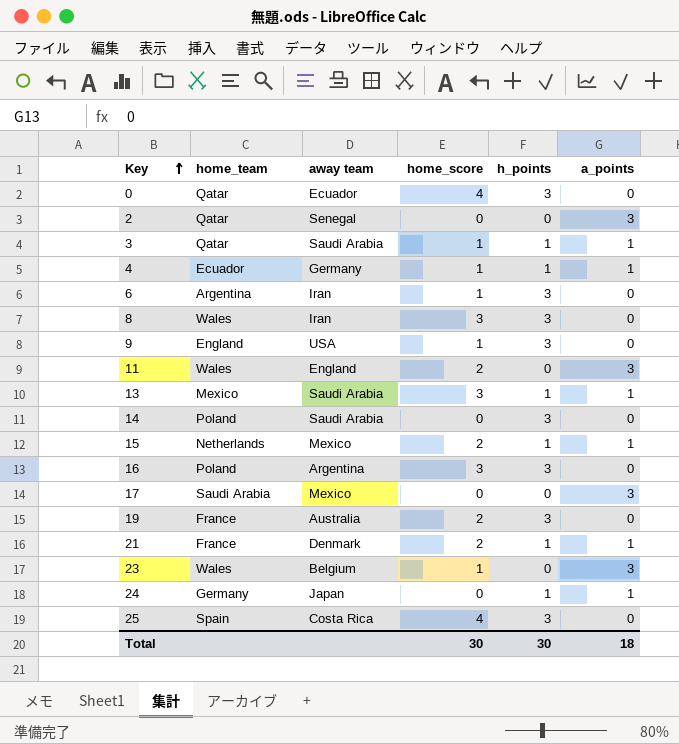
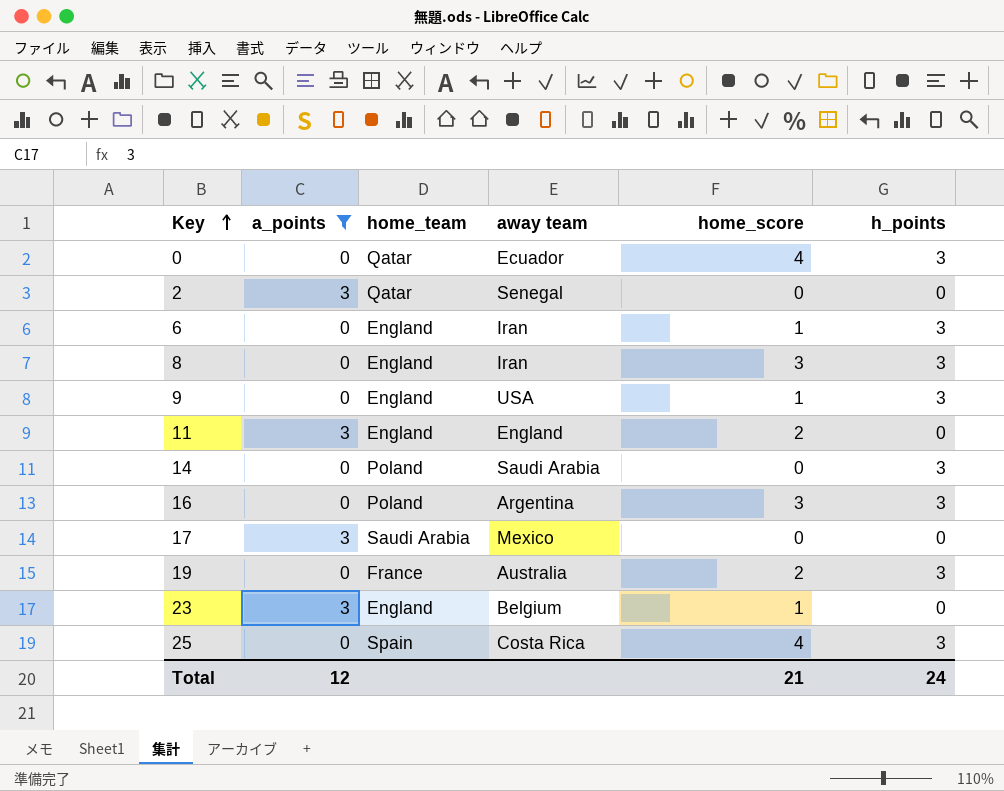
filter: none -> a_points != 1
column a_points | position: 6 -> 2
6 | home_team: Argentina -> England
8 | home_team: Wales -> England
11 | home_team: Wales -> England
23 | home_team: Wales -> England
Total | a_points: 18 -> 12
Total | home_score: 30 -> 21
Total | h_points: 30 -> 24

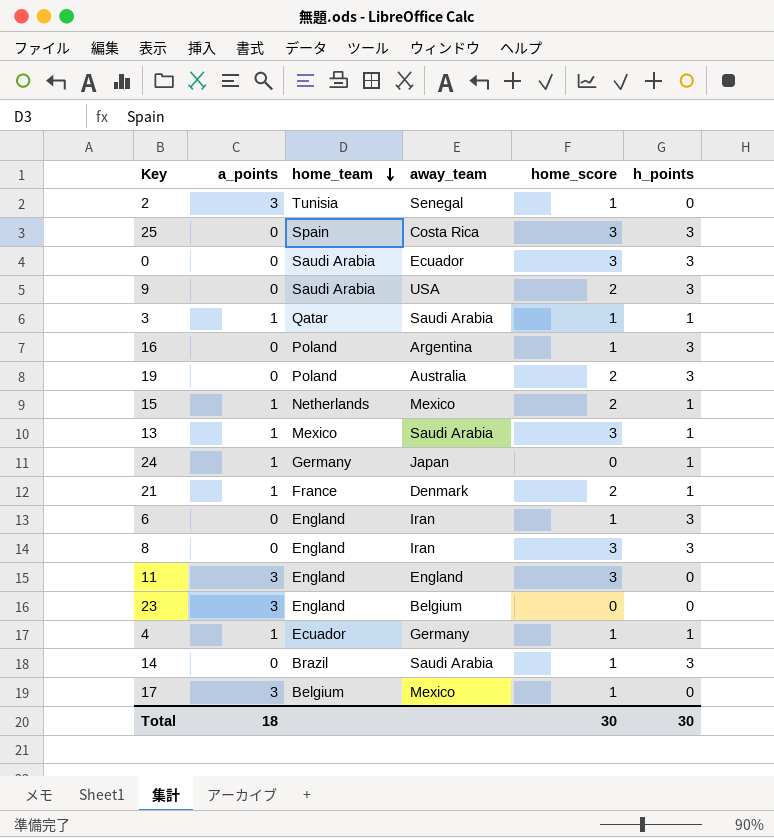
filter: a_points != 1 -> none
row order: Key ascending -> home_team descending
column name: away team -> away_team
2 | home_team: Qatar -> Tunisia
2 | home_score: 0 -> 1
25 | home_score: 4 -> 3
0 | home_team: Qatar -> Saudi Arabia
0 | home_score: 4 -> 3
9 | home_team: England -> Saudi Arabia
9 | home_score: 1 -> 2
16 | home_score: 3 -> 1
19 | home_team: France -> Poland
11 | home_score: 2 -> 3
23 | home_score: 1 -> 0
14 | home_team: Poland -> Brazil
14 | home_score: 0 -> 1
17 | home_team: Saudi Arabia -> Belgium
17 | home_score: 0 -> 1
Total | a_points: 12 -> 18
Total | home_score: 21 -> 30
Total | h_points: 24 -> 30

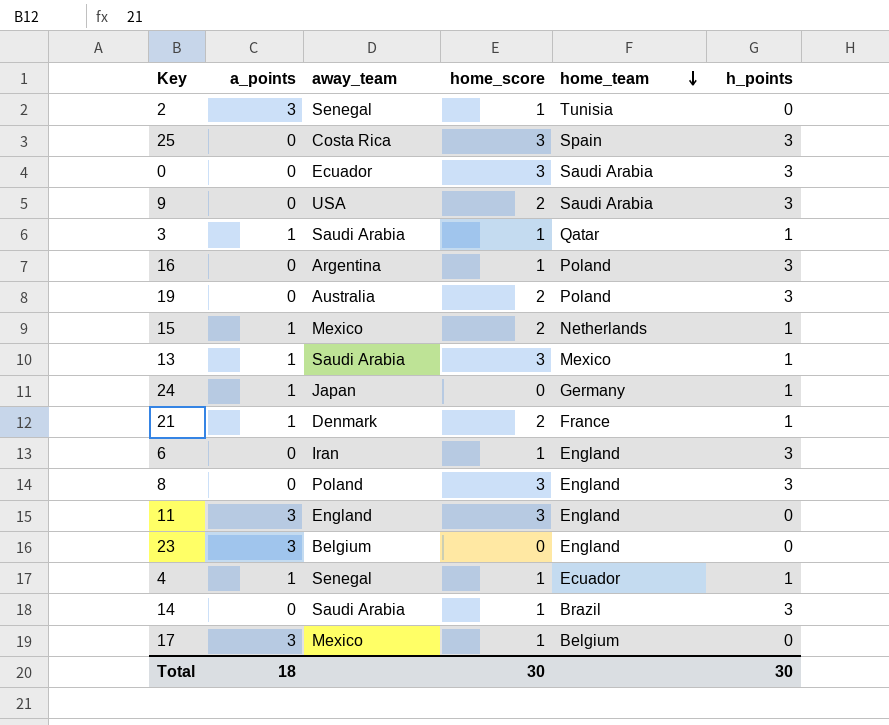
column home_team | position: 3 -> 5
8 | away_team: Iran -> Poland
4 | away_team: Germany -> Senegal

